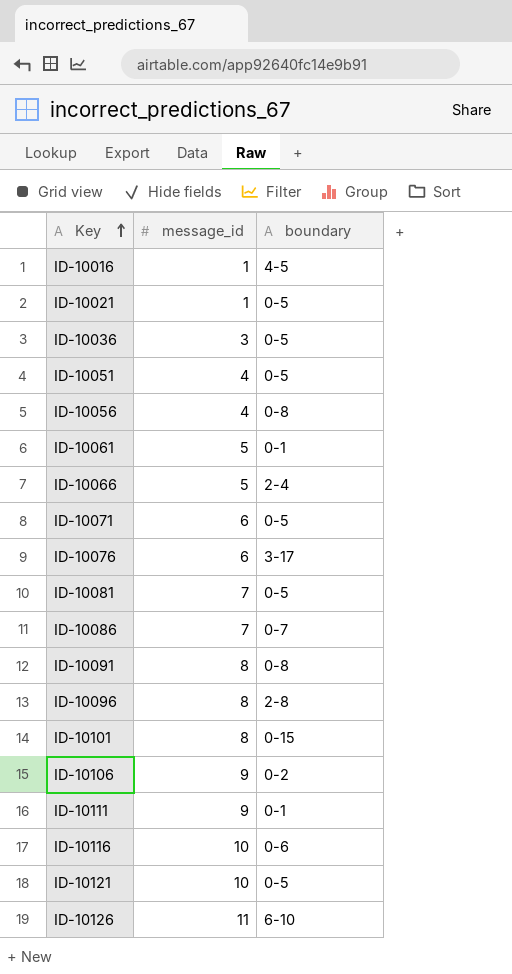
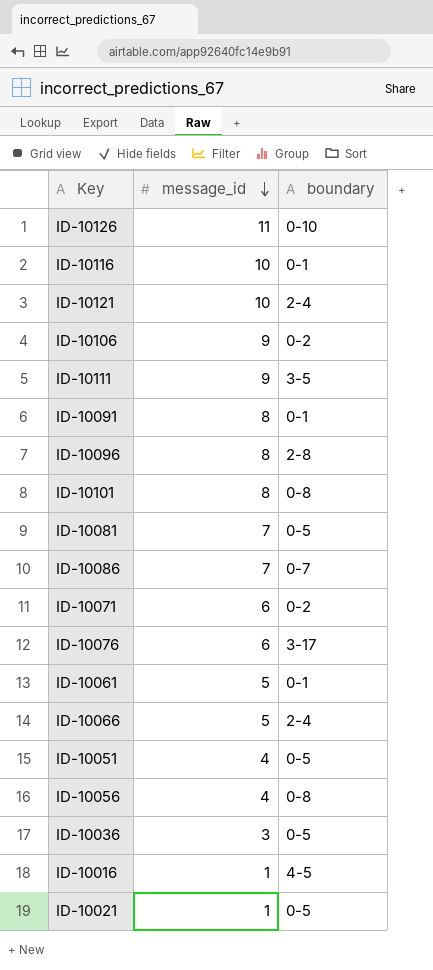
row order: Key ascending -> message_id descending
ID-10126 | boundary: 6-10 -> 0-10
ID-10116 | boundary: 0-6 -> 0-1
ID-10121 | boundary: 0-5 -> 2-4
ID-10111 | boundary: 0-1 -> 3-5
ID-10091 | boundary: 0-8 -> 0-1
ID-10101 | boundary: 0-15 -> 0-8
ID-10071 | boundary: 0-5 -> 0-2

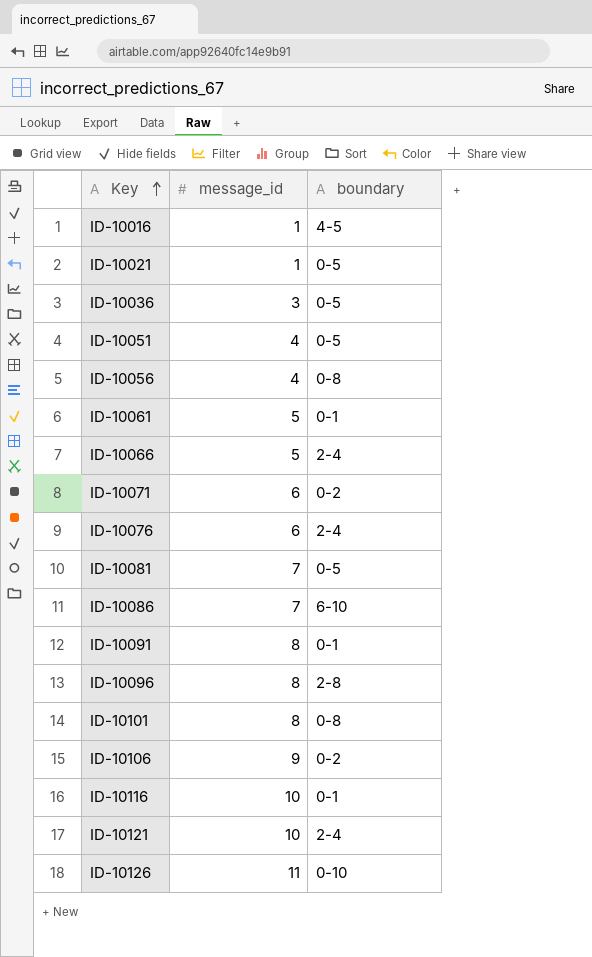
row order: message_id descending -> Key ascending
row ID-10111: 9 | 3-5 -> none
ID-10076 | boundary: 3-17 -> 2-4
ID-10086 | boundary: 0-7 -> 6-10

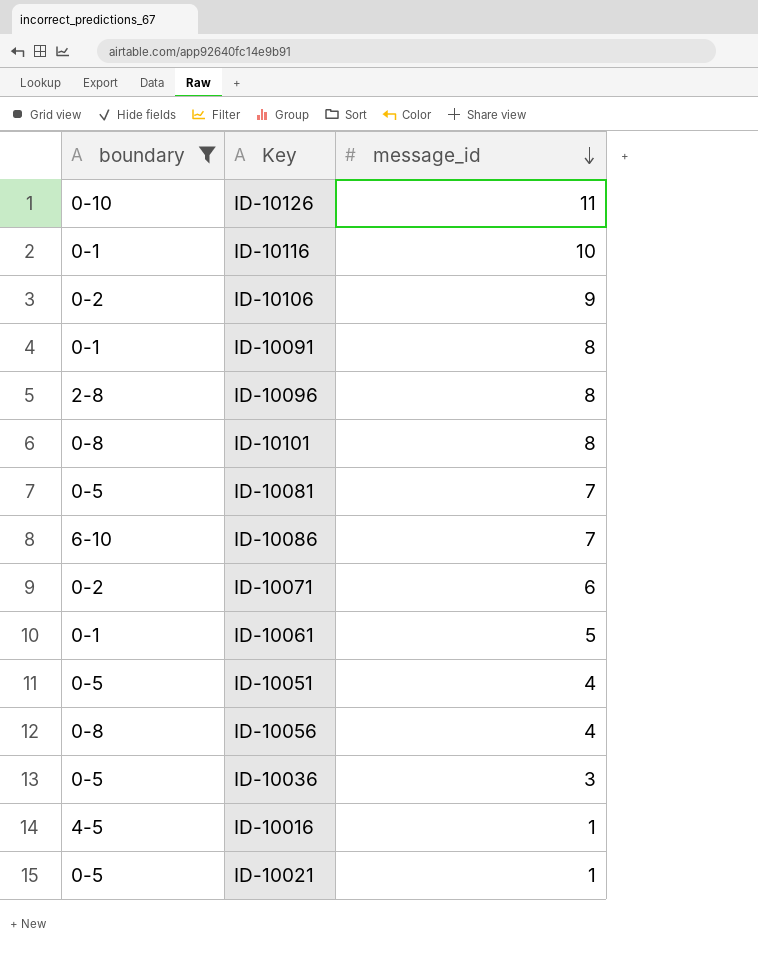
filter: none -> boundary != 2-4
row order: Key ascending -> message_id descending
column boundary | position: 3 -> 1

